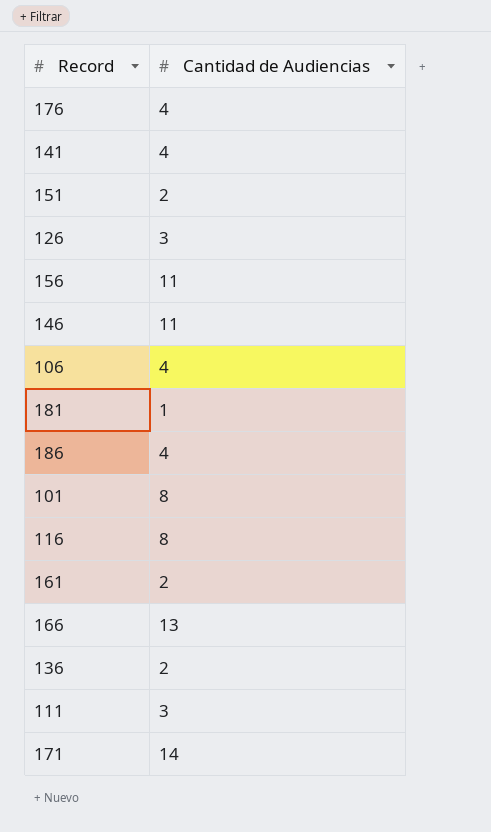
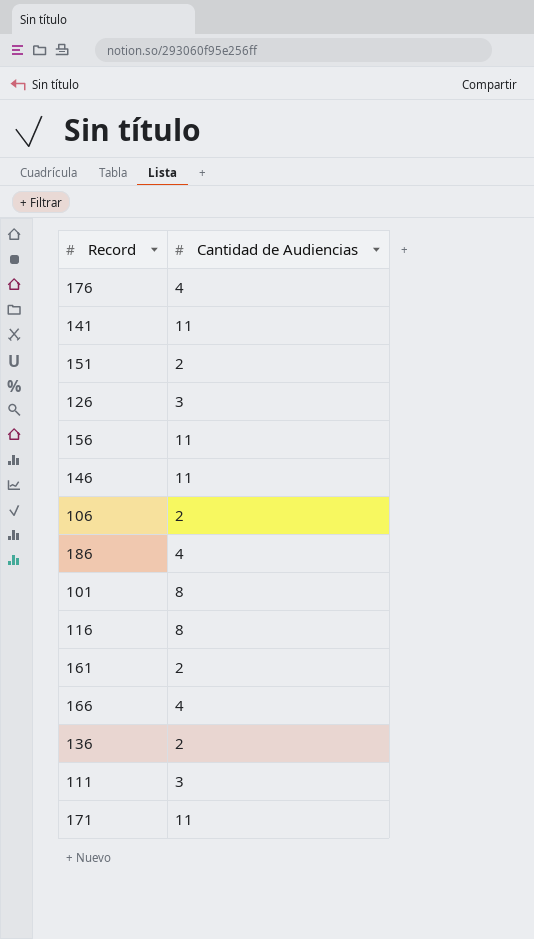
row 181: 1 -> none
141 | Cantidad de Audiencias: 4 -> 11
106 | Cantidad de Audiencias: 4 -> 2
166 | Cantidad de Audiencias: 13 -> 4
171 | Cantidad de Audiencias: 14 -> 11

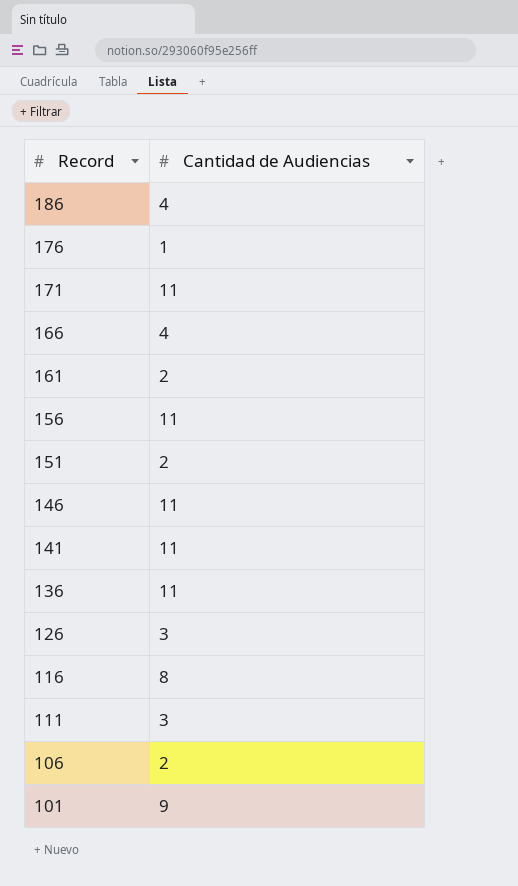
row order: none -> Record descending
176 | Cantidad de Audiencias: 4 -> 1
136 | Cantidad de Audiencias: 2 -> 11
101 | Cantidad de Audiencias: 8 -> 9

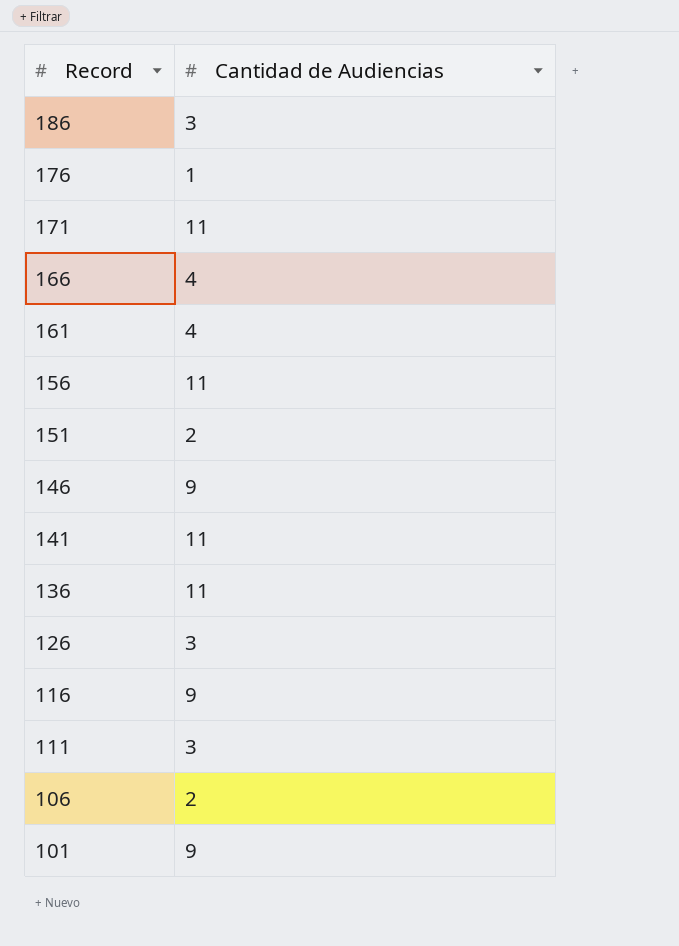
186 | Cantidad de Audiencias: 4 -> 3
161 | Cantidad de Audiencias: 2 -> 4
146 | Cantidad de Audiencias: 11 -> 9
116 | Cantidad de Audiencias: 8 -> 9

